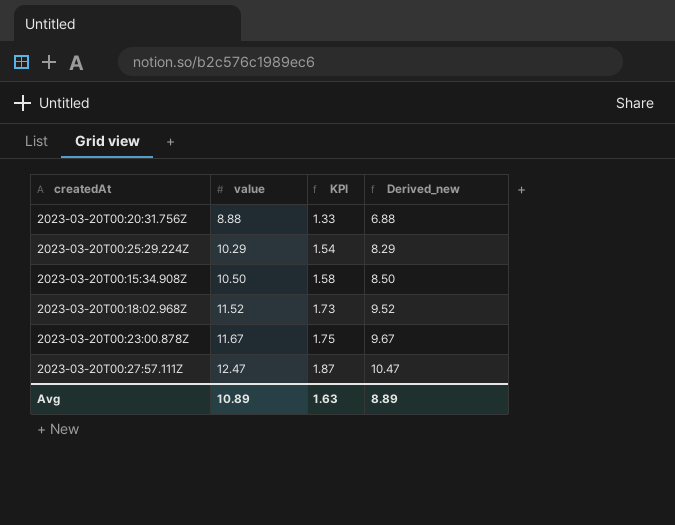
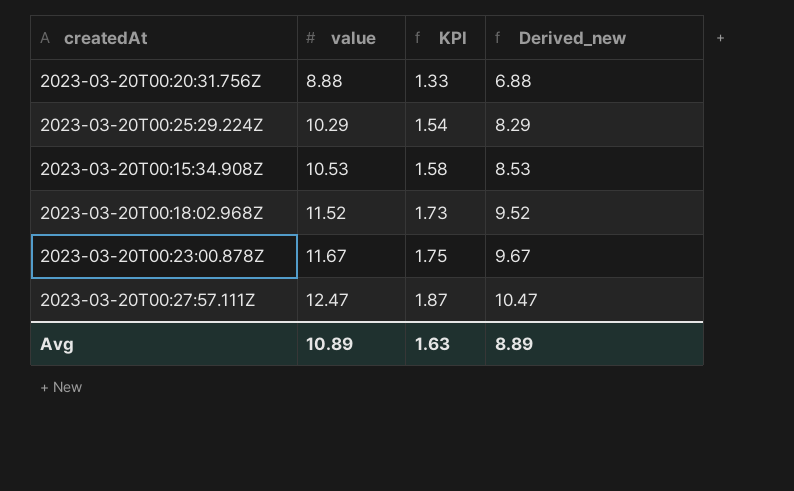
2023-03-20T00:15:34.908Z | value: 10.50 -> 10.53
2023-03-20T00:15:34.908Z | Derived_new: 8.50 -> 8.53

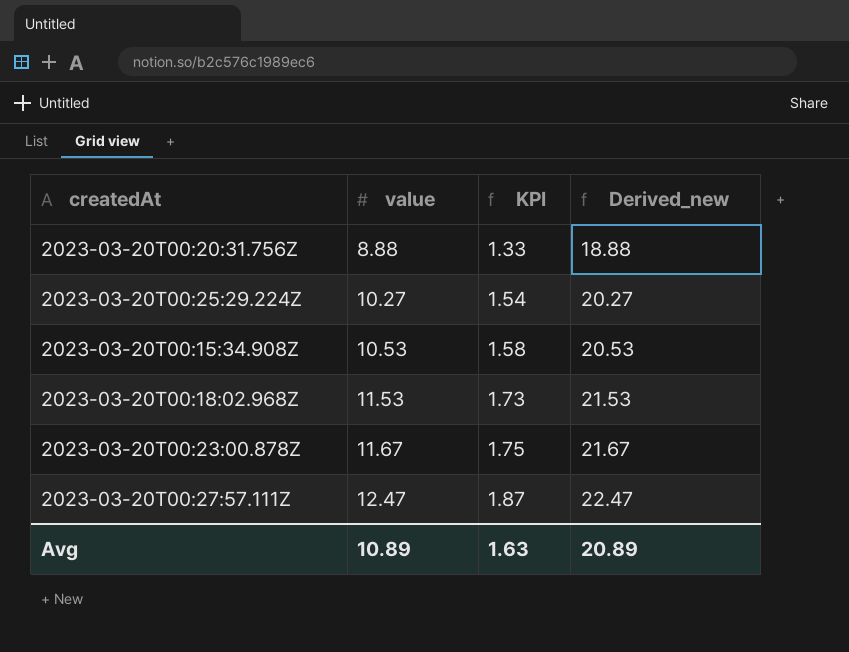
column Derived_new | formula: [value] - 2 -> [value] + 10
2023-03-20T00:25:29.224Z | value: 10.29 -> 10.27
2023-03-20T00:18:02.968Z | value: 11.52 -> 11.53
Avg | Derived_new: 8.89 -> 20.89

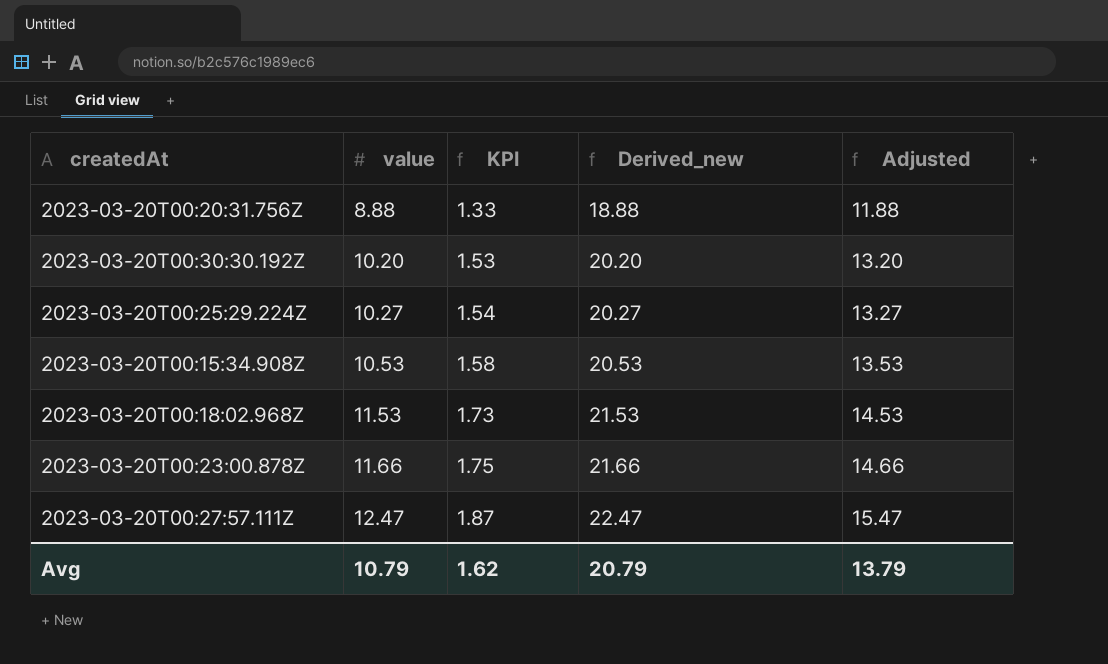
column Adjusted | formula: none -> [value] + 3
row 2023-03-20T00:30:30.192Z: none -> 10.20 | 1.53 | 20.20 | 13.20
2023-03-20T00:23:00.878Z | value: 11.67 -> 11.66
2023-03-20T00:23:00.878Z | Derived_new: 21.67 -> 21.66
Avg | value: 10.89 -> 10.79
Avg | KPI: 1.63 -> 1.62
Avg | Derived_new: 20.89 -> 20.79

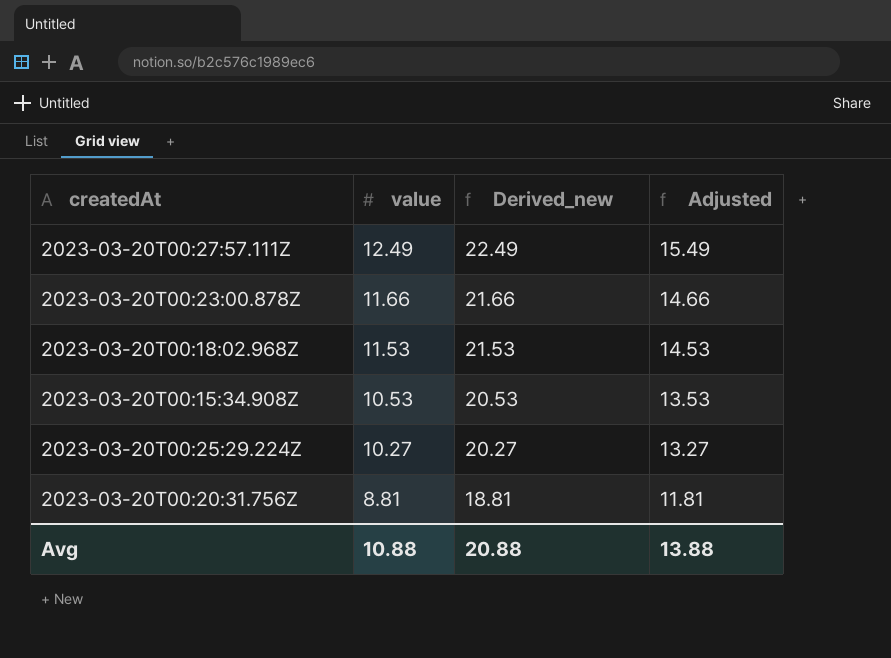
row order: value ascending -> value descending
column KPI | formula: [value] * 0.15 -> none
row 2023-03-20T00:30:30.192Z: 10.20 | 1.53 | 20.20 | 13.20 -> none
2023-03-20T00:27:57.111Z | value: 12.47 -> 12.49
2023-03-20T00:27:57.111Z | Derived_new: 22.47 -> 22.49
2023-03-20T00:27:57.111Z | Adjusted: 15.47 -> 15.49
2023-03-20T00:20:31.756Z | value: 8.88 -> 8.81
2023-03-20T00:20:31.756Z | Derived_new: 18.88 -> 18.81
2023-03-20T00:20:31.756Z | Adjusted: 11.88 -> 11.81
Avg | value: 10.79 -> 10.88
Avg | Derived_new: 20.79 -> 20.88
Avg | Adjusted: 13.79 -> 13.88

